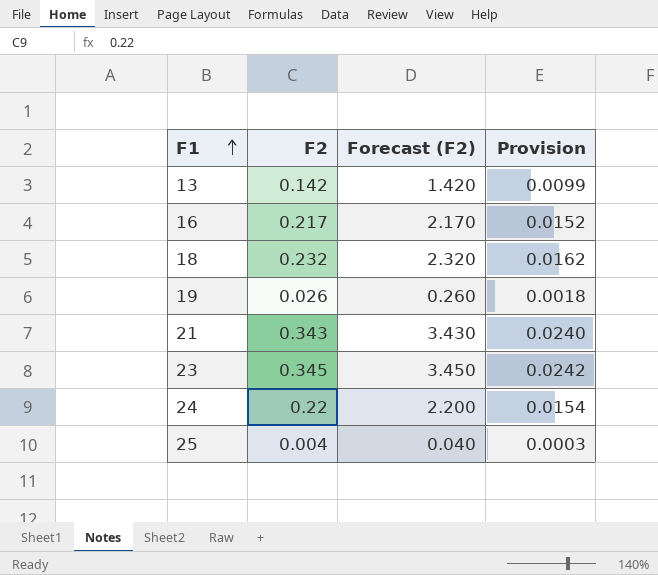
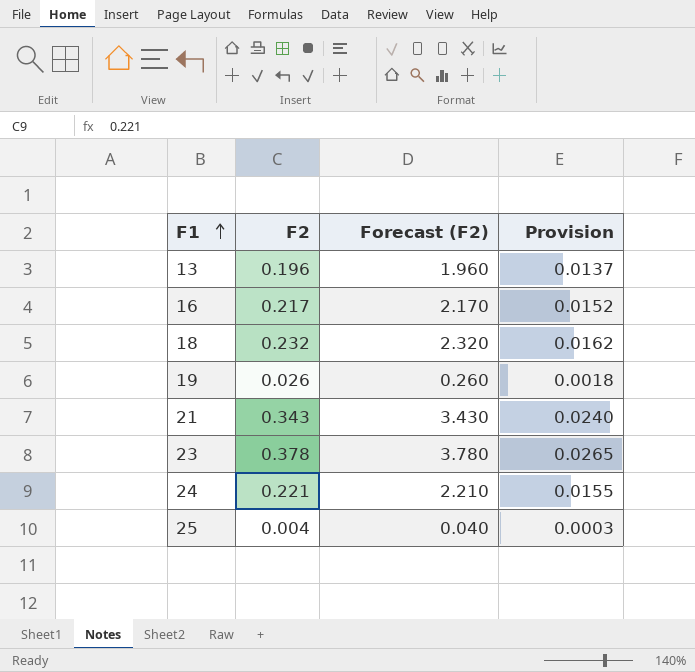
13 | F2: 0.142 -> 0.196
13 | Forecast (F2): 1.420 -> 1.960
13 | Provision: 0.0099 -> 0.0137
23 | F2: 0.345 -> 0.378
23 | Forecast (F2): 3.450 -> 3.780
23 | Provision: 0.0242 -> 0.0265
24 | F2: 0.22 -> 0.221
24 | Forecast (F2): 2.200 -> 2.210
24 | Provision: 0.0154 -> 0.0155

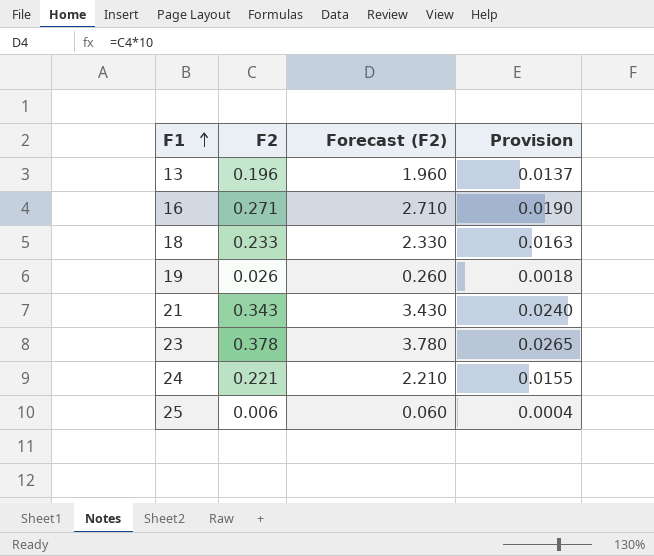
16 | F2: 0.217 -> 0.271
16 | Forecast (F2): 2.170 -> 2.710
16 | Provision: 0.0152 -> 0.0190
18 | F2: 0.232 -> 0.233
18 | Forecast (F2): 2.320 -> 2.330
18 | Provision: 0.0162 -> 0.0163
25 | F2: 0.004 -> 0.006
25 | Forecast (F2): 0.040 -> 0.060
25 | Provision: 0.0003 -> 0.0004

